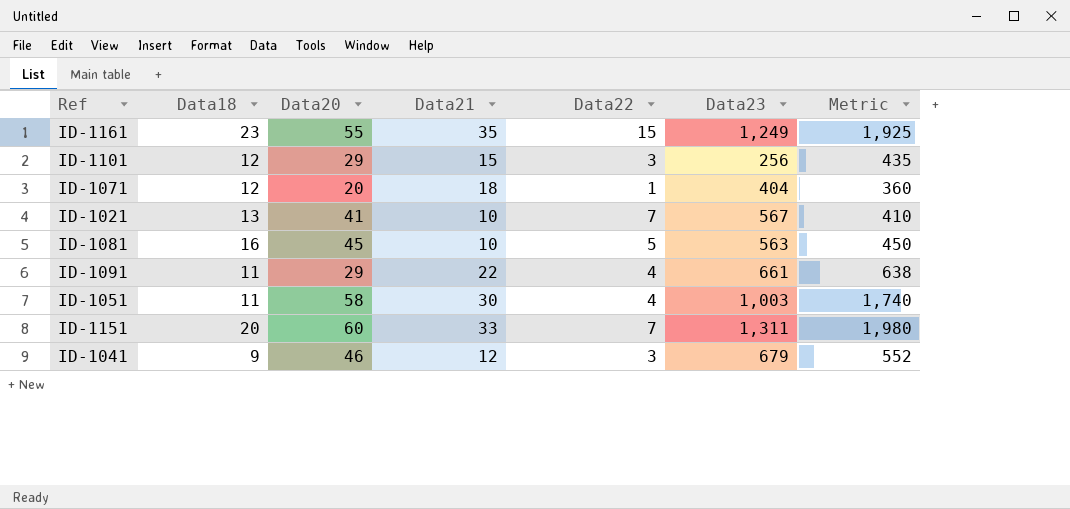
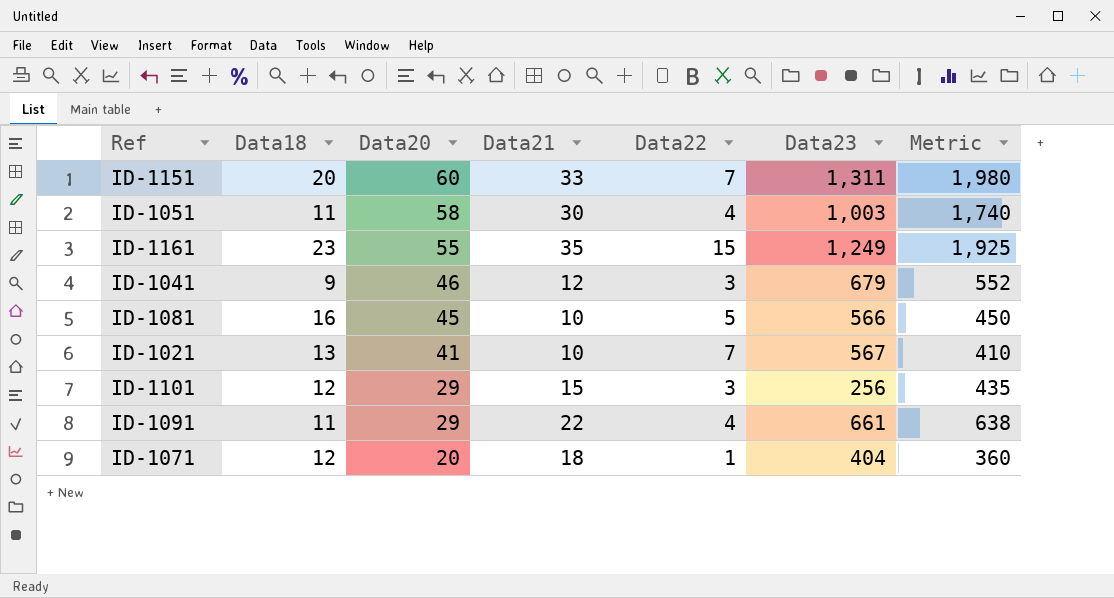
row order: none -> Data20 descending
ID-1081 | Data23: 563 -> 566

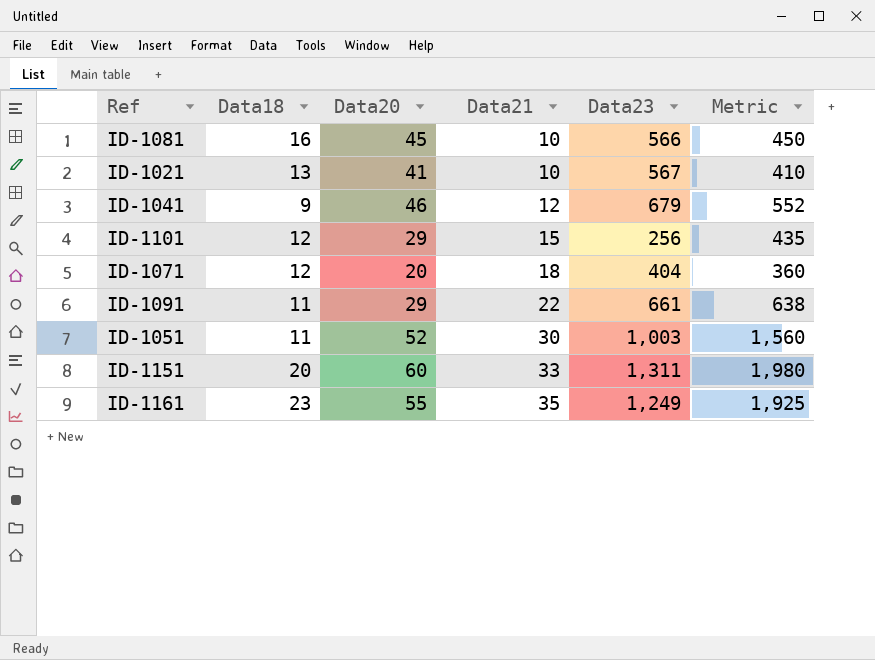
row order: Data20 descending -> Data21 ascending
column Data22 | position: 5 -> none
ID-1051 | Data20: 58 -> 52
ID-1051 | Metric: 1,740 -> 1,560

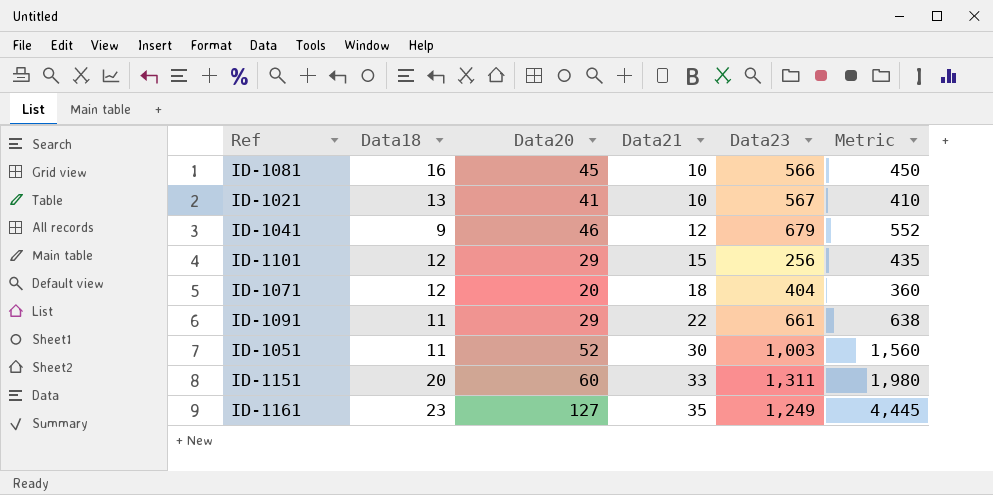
ID-1161 | Data20: 55 -> 127
ID-1161 | Metric: 1,925 -> 4,445

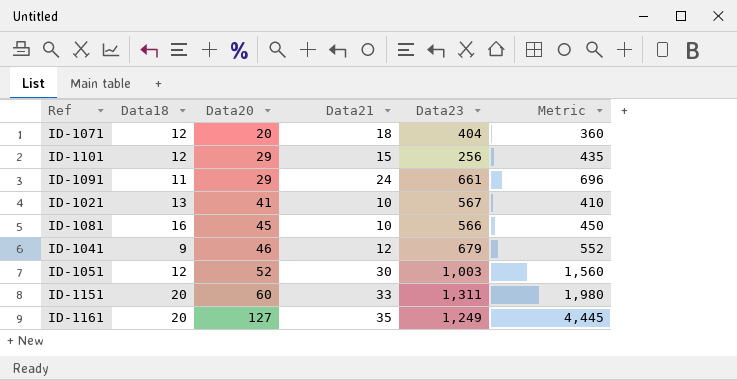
row order: Data21 ascending -> Data20 ascending
ID-1091 | Data21: 22 -> 24
ID-1091 | Metric: 638 -> 696
ID-1051 | Data18: 11 -> 12
ID-1161 | Data18: 23 -> 20

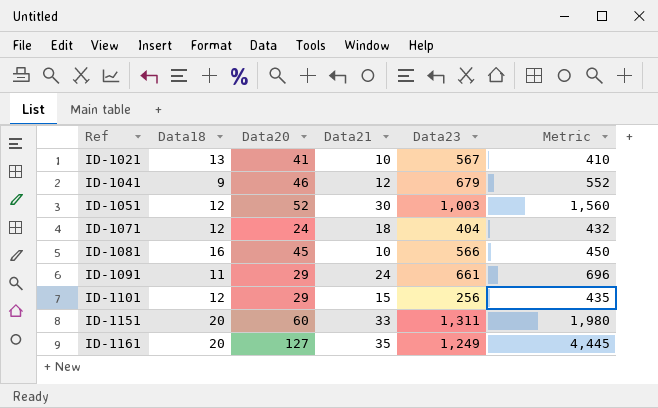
row order: Data20 ascending -> Ref ascending
ID-1071 | Data20: 20 -> 24
ID-1071 | Metric: 360 -> 432

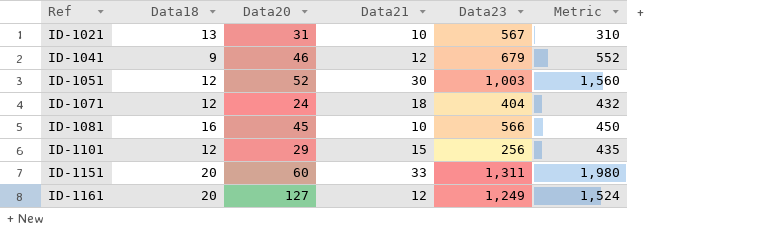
row ID-1091: 11 | 29 | 24 | 661 | 696 -> none
ID-1021 | Data20: 41 -> 31
ID-1021 | Metric: 410 -> 310
ID-1161 | Data21: 35 -> 12
ID-1161 | Metric: 4,445 -> 1,524

